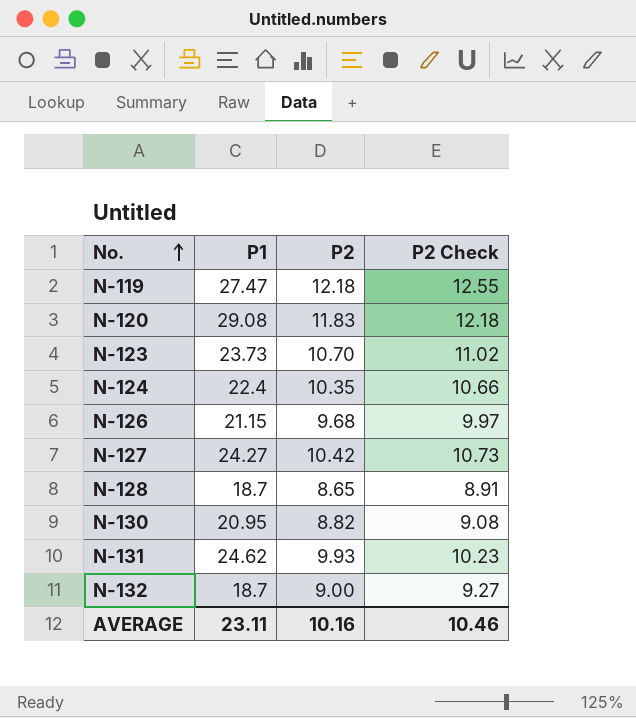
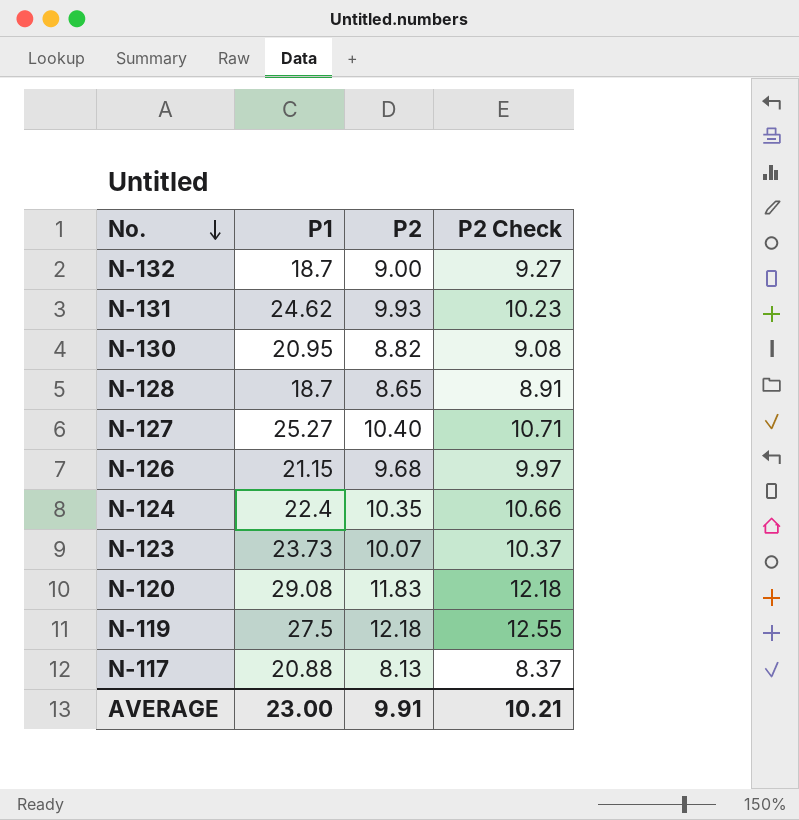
row order: No. ascending -> No. descending
N-127 | P1: 24.27 -> 25.27
N-127 | P2: 10.42 -> 10.40
N-127 | P2 Check: 10.73 -> 10.71
N-123 | P2: 10.70 -> 10.07
N-123 | P2 Check: 11.02 -> 10.37
N-119 | P1: 27.47 -> 27.5
row N-117: none -> 20.88 | 8.13 | 8.37
AVERAGE | P1: 23.11 -> 23.00
AVERAGE | P2: 10.16 -> 9.91
AVERAGE | P2 Check: 10.46 -> 10.21

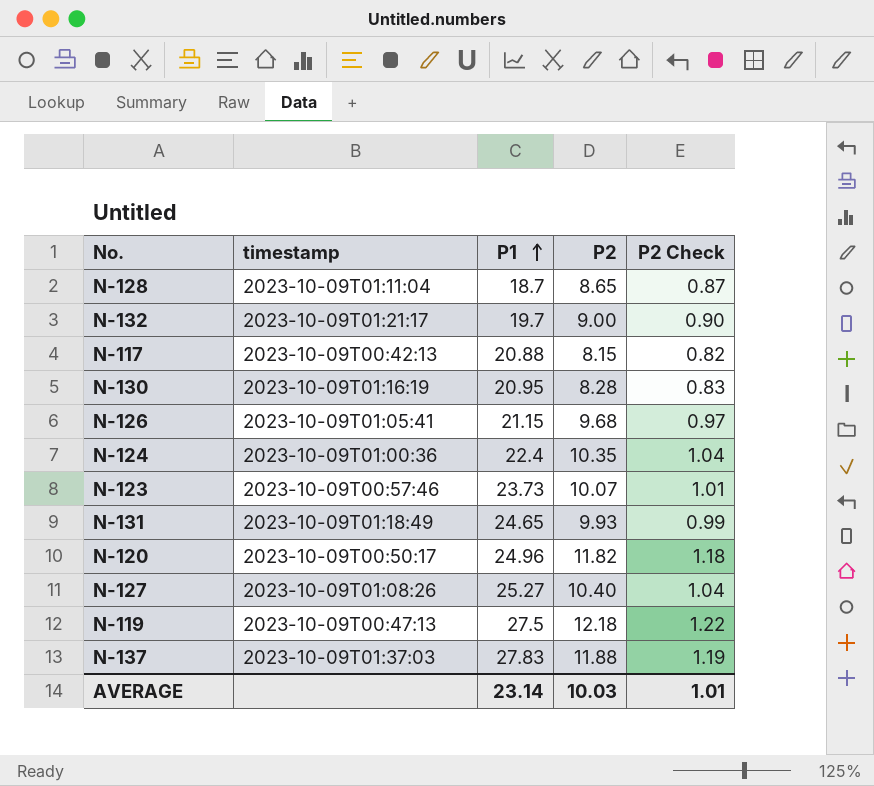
row order: No. descending -> P1 ascending
column timestamp | position: none -> 2
column P2 Check | formula: [P2] * 1.03 -> [P2] * 0.1
N-132 | P1: 18.7 -> 19.7
N-117 | P2: 8.13 -> 8.15
N-130 | P2: 8.82 -> 8.28
N-131 | P1: 24.62 -> 24.65
N-120 | P1: 29.08 -> 24.96
N-120 | P2: 11.83 -> 11.82
row N-137: none -> 2023-10-09T01:37:03 | 27.83 | 11.88 | 1.19
AVERAGE | P1: 23.00 -> 23.14
AVERAGE | P2: 9.91 -> 10.03
AVERAGE | P2 Check: 10.21 -> 1.01

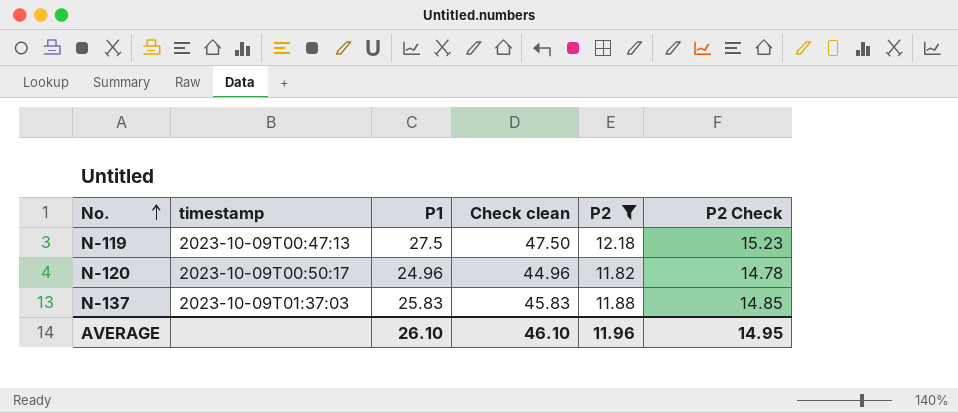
filter: none -> P2 >= 11.82
row order: P1 ascending -> No. ascending
column Check clean | formula: none -> [P1] + 20
column P2 Check | formula: [P2] * 0.1 -> [P2] * 1.25
N-137 | P1: 27.83 -> 25.83
AVERAGE | P1: 23.14 -> 26.10
AVERAGE | P2: 10.03 -> 11.96
AVERAGE | P2 Check: 1.01 -> 14.95

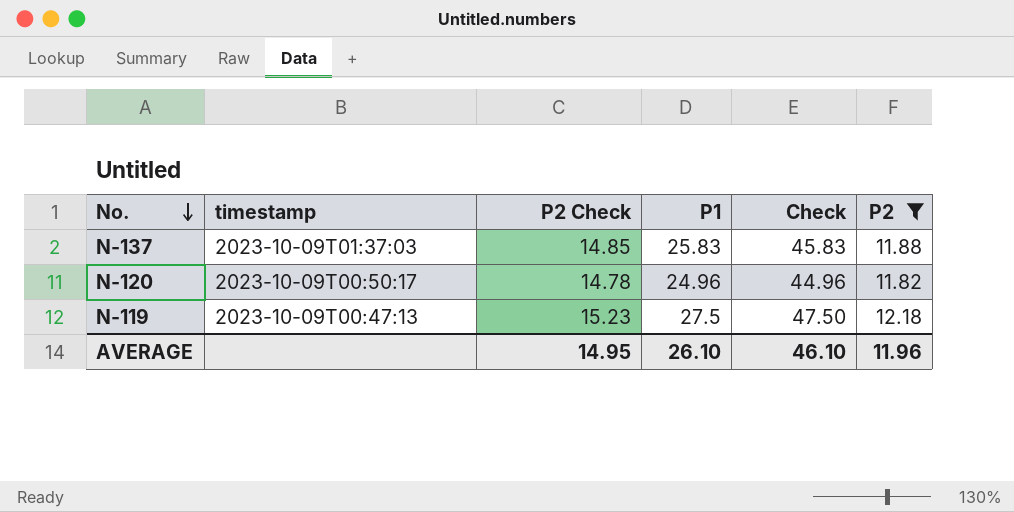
row order: No. ascending -> No. descending
column P2 Check | position: 6 -> 3
column name: Check clean -> Check

